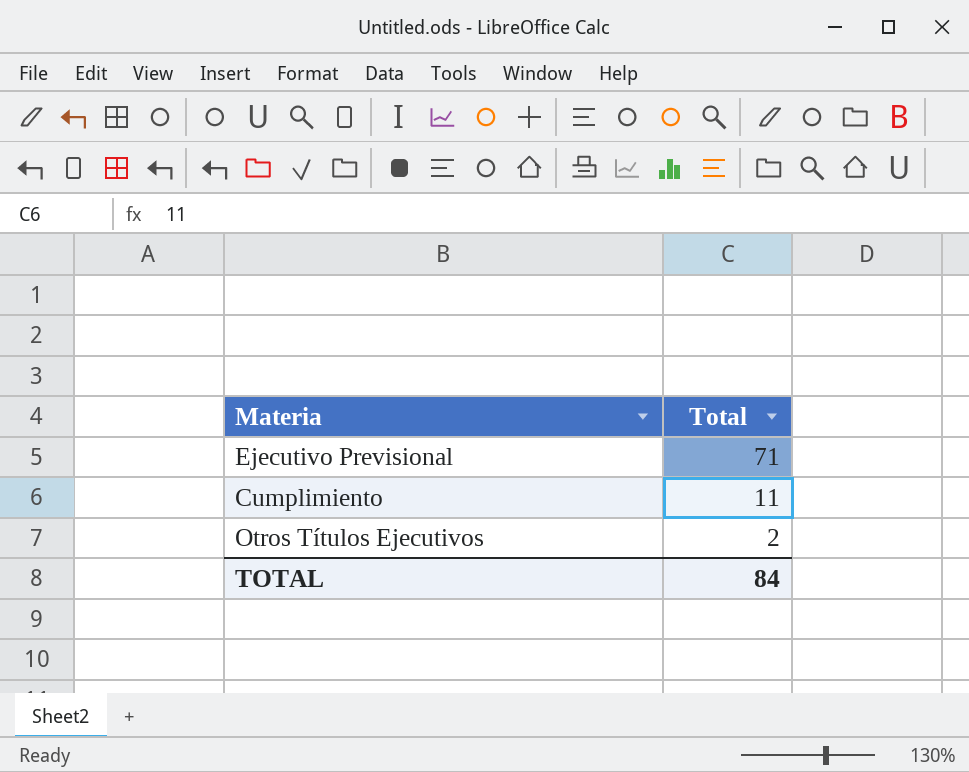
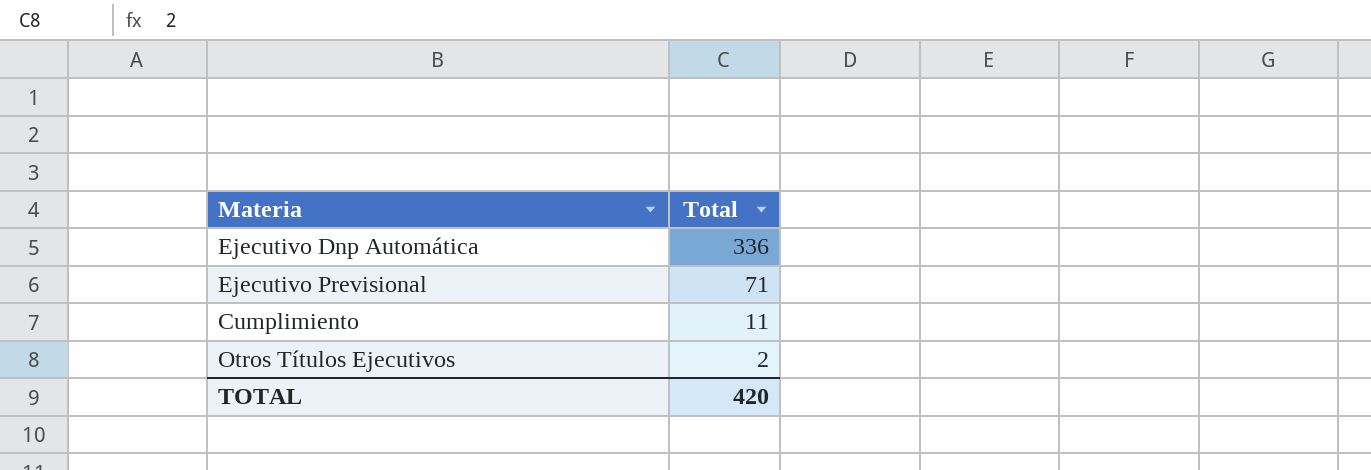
row Ejecutivo Dnp Automática: none -> 336
TOTAL | Total: 84 -> 420

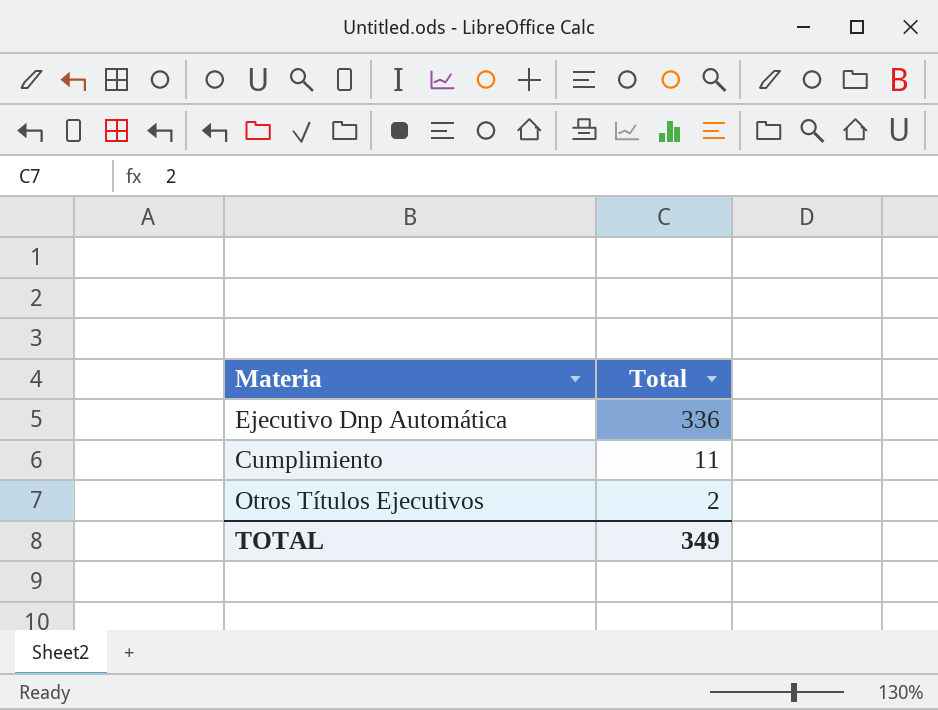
row Ejecutivo Previsional: 71 -> none
TOTAL | Total: 420 -> 349

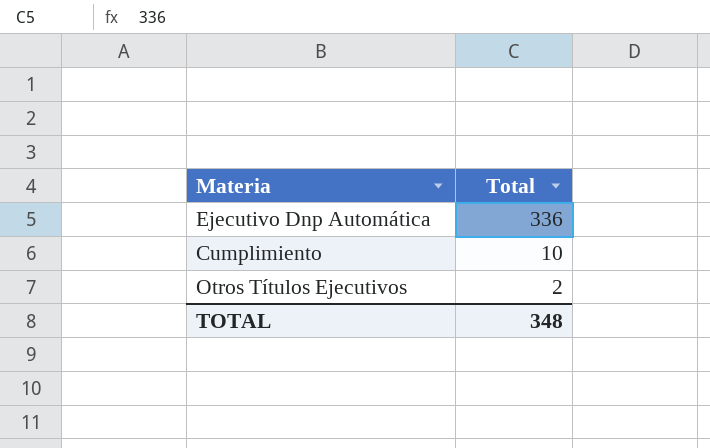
Cumplimiento | Total: 11 -> 10
TOTAL | Total: 349 -> 348

